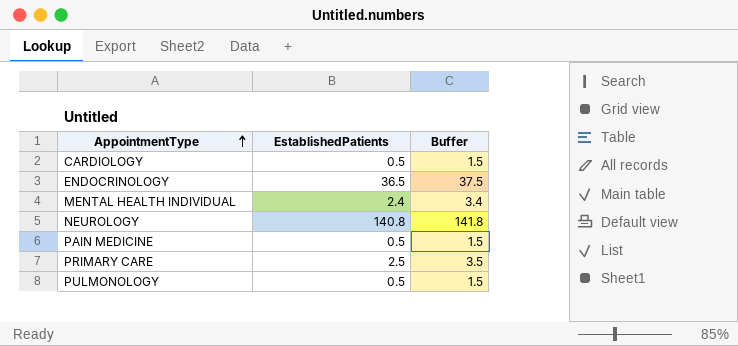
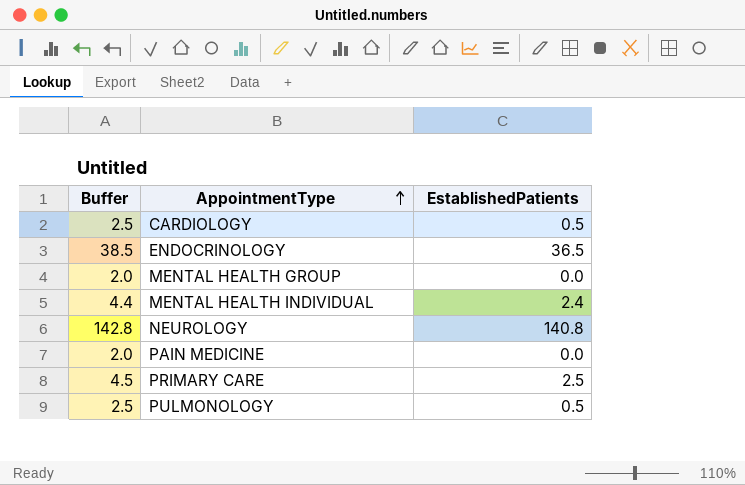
column Buffer | formula: [EstablishedPatients] + 1 -> [EstablishedPatients] + 2
column Buffer | position: 3 -> 1
row MENTAL HEALTH GROUP: none -> 2.0 | 0.0
PAIN MEDICINE | EstablishedPatients: 0.5 -> 0.0

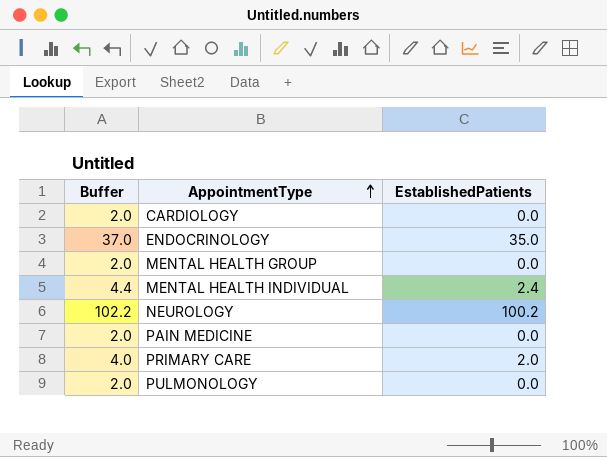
CARDIOLOGY | Buffer: 2.5 -> 2.0
CARDIOLOGY | EstablishedPatients: 0.5 -> 0.0
ENDOCRINOLOGY | Buffer: 38.5 -> 37.0
ENDOCRINOLOGY | EstablishedPatients: 36.5 -> 35.0
NEUROLOGY | Buffer: 142.8 -> 102.2
NEUROLOGY | EstablishedPatients: 140.8 -> 100.2
PRIMARY CARE | Buffer: 4.5 -> 4.0
PRIMARY CARE | EstablishedPatients: 2.5 -> 2.0
PULMONOLOGY | Buffer: 2.5 -> 2.0
PULMONOLOGY | EstablishedPatients: 0.5 -> 0.0

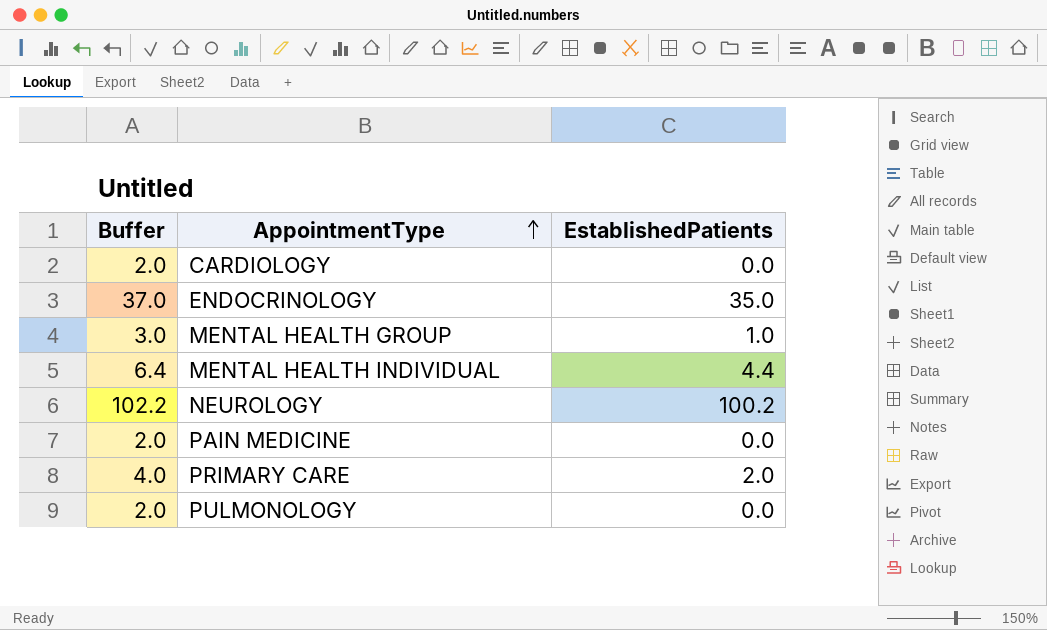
MENTAL HEALTH GROUP | Buffer: 2.0 -> 3.0
MENTAL HEALTH GROUP | EstablishedPatients: 0.0 -> 1.0
MENTAL HEALTH INDIVIDUAL | Buffer: 4.4 -> 6.4
MENTAL HEALTH INDIVIDUAL | EstablishedPatients: 2.4 -> 4.4

